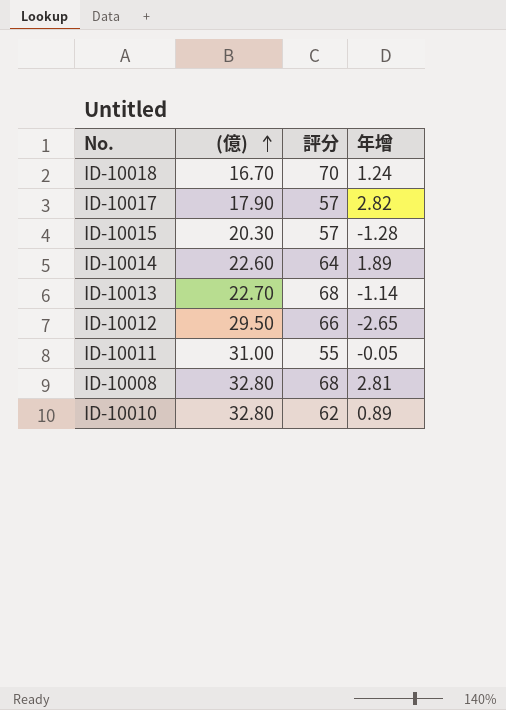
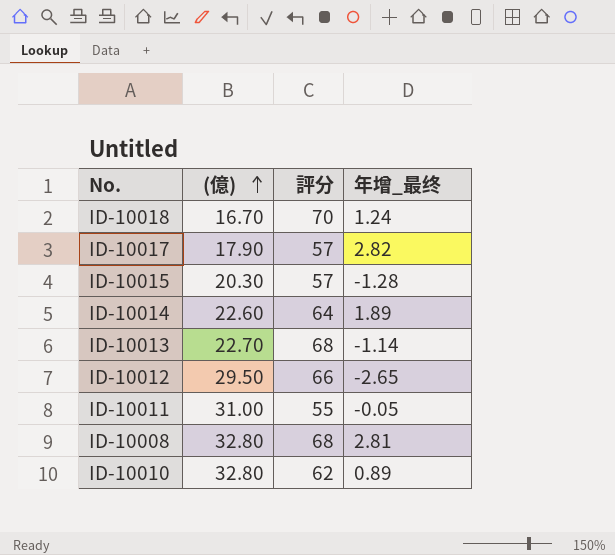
column name: 年增 -> 年增_最终

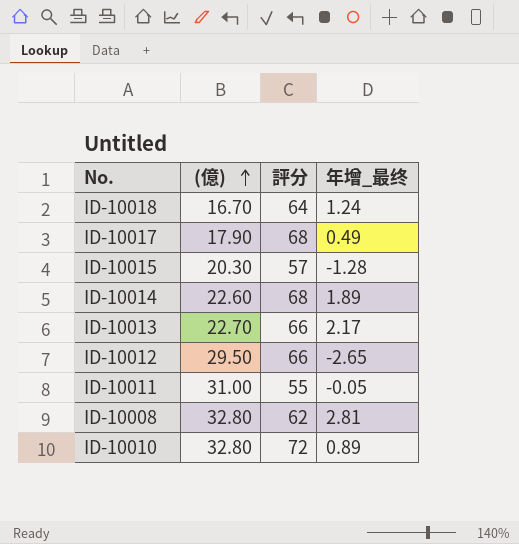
ID-10018 | 評分: 70 -> 64
ID-10017 | 評分: 57 -> 68
ID-10017 | 年增_最终: 2.82 -> 0.49
ID-10014 | 評分: 64 -> 68
ID-10013 | 評分: 68 -> 66
ID-10013 | 年增_最终: -1.14 -> 2.17
ID-10008 | 評分: 68 -> 62
ID-10010 | 評分: 62 -> 72

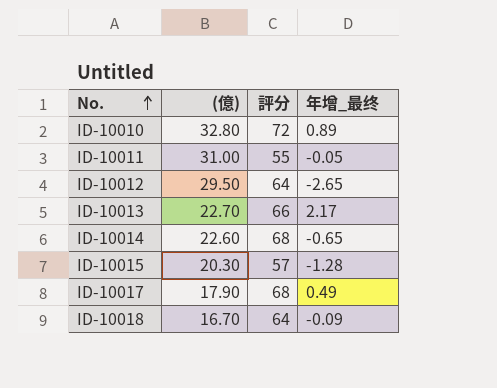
row order: (億) ascending -> No. ascending
row ID-10008: 32.80 | 62 | 2.81 -> none
ID-10012 | 評分: 66 -> 64
ID-10014 | 年增_最终: 1.89 -> -0.65
ID-10018 | 年增_最终: 1.24 -> -0.09

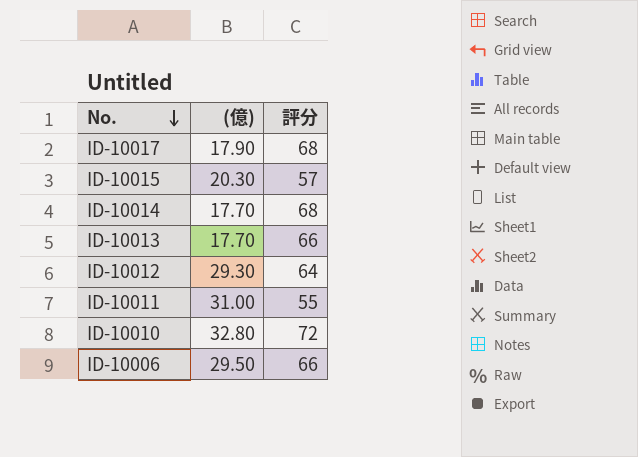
row order: No. ascending -> No. descending
column 年增_最终 | position: 4 -> none
row ID-10018: 16.70 | 64 | -0.09 -> none
ID-10014 | (億): 22.60 -> 17.70
ID-10013 | (億): 22.70 -> 17.70
ID-10012 | (億): 29.50 -> 29.30
row ID-10006: none -> 29.50 | 66

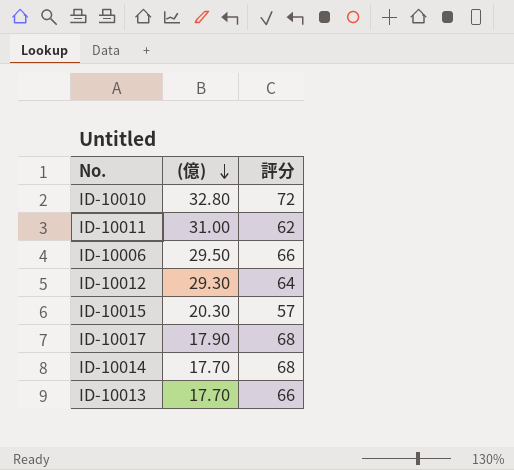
row order: No. descending -> (億) descending
ID-10011 | 評分: 55 -> 62

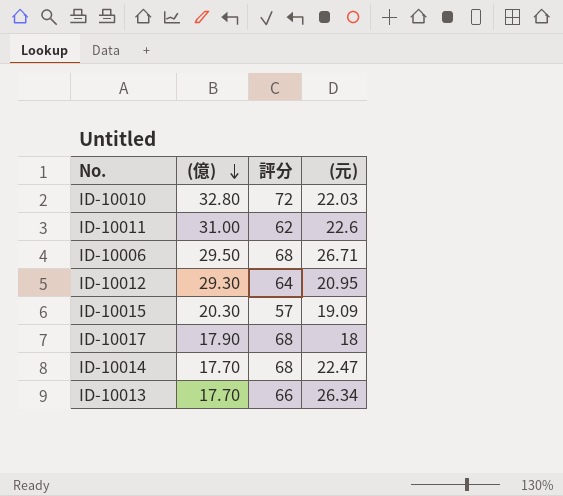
column (元) | position: none -> 4
ID-10006 | 評分: 66 -> 68

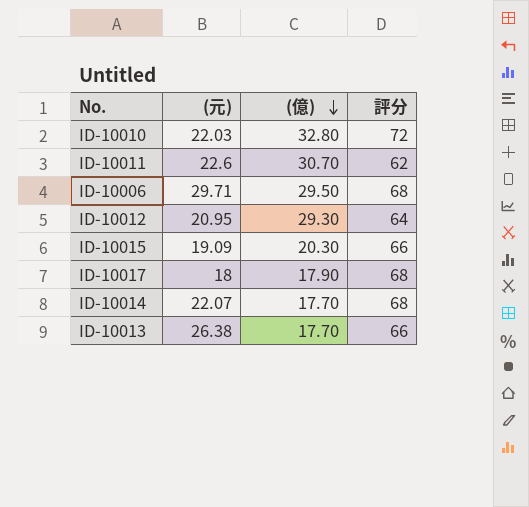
column (元) | position: 4 -> 2
ID-10011 | (億): 31.00 -> 30.70
ID-10006 | (元): 26.71 -> 29.71
ID-10015 | 評分: 57 -> 66
ID-10014 | (元): 22.47 -> 22.07
ID-10013 | (元): 26.34 -> 26.38

